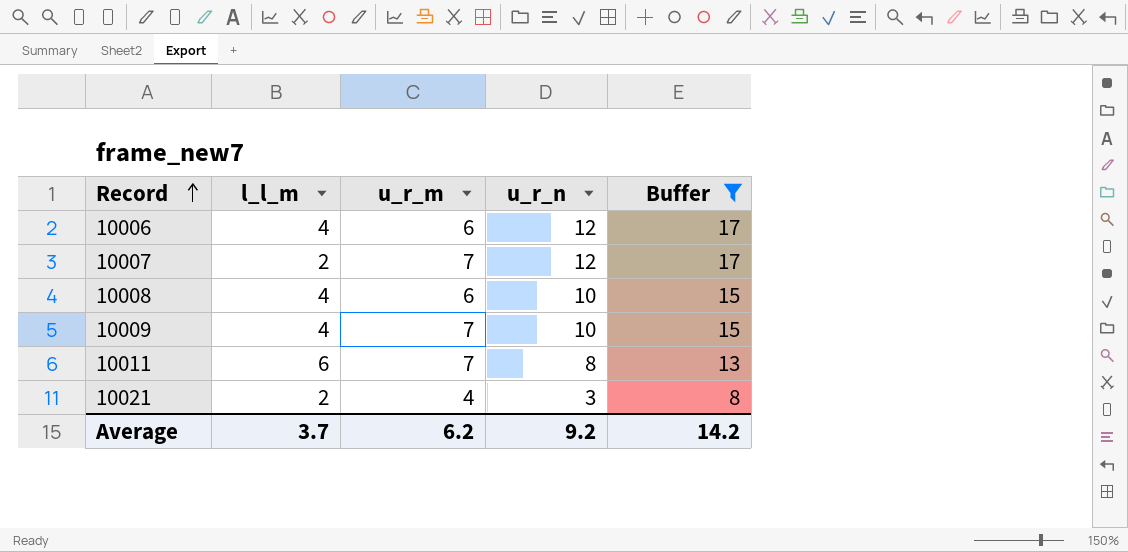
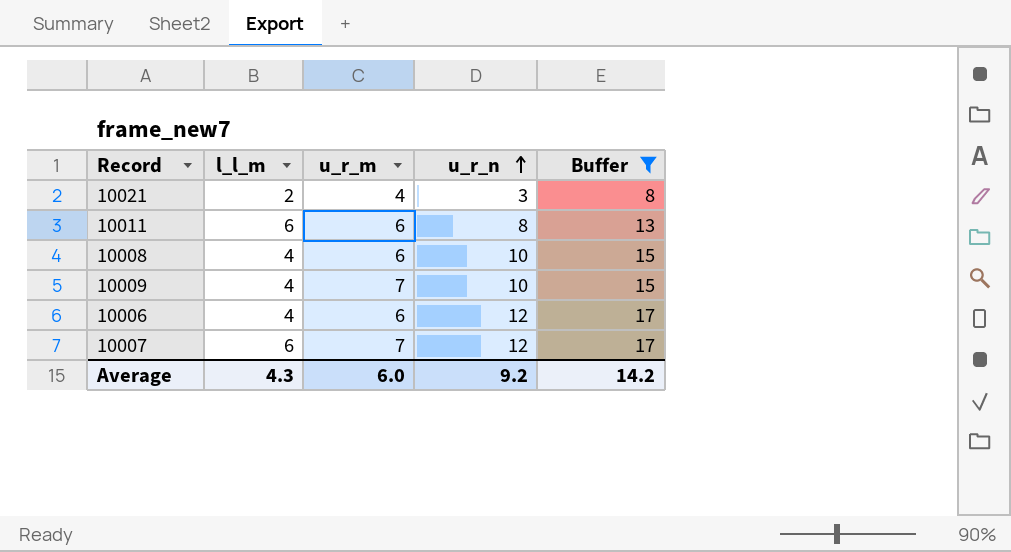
row order: Record ascending -> u_r_n ascending
10011 | u_r_m: 7 -> 6
10007 | l_l_m: 2 -> 6
Average | l_l_m: 3.7 -> 4.3
Average | u_r_m: 6.2 -> 6.0

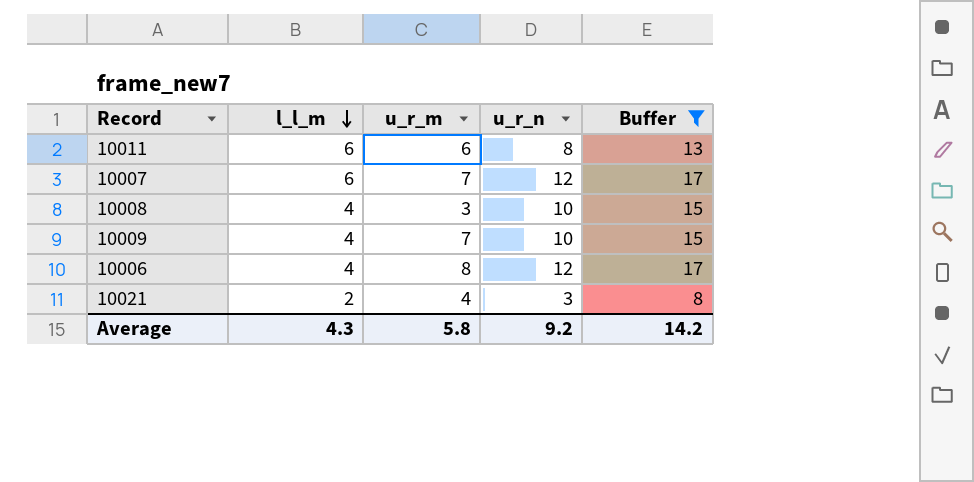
row order: u_r_n ascending -> l_l_m descending
10008 | u_r_m: 6 -> 3
10006 | u_r_m: 6 -> 8
Average | u_r_m: 6.0 -> 5.8

